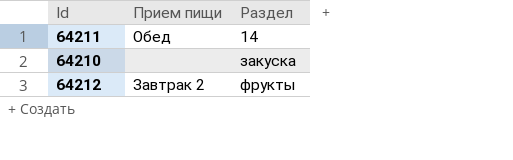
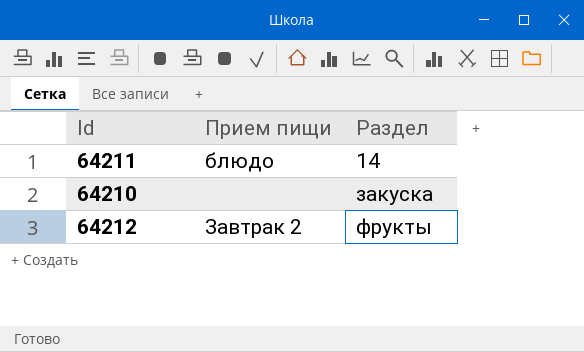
64211 | Прием пищи: Обед -> блюдо

